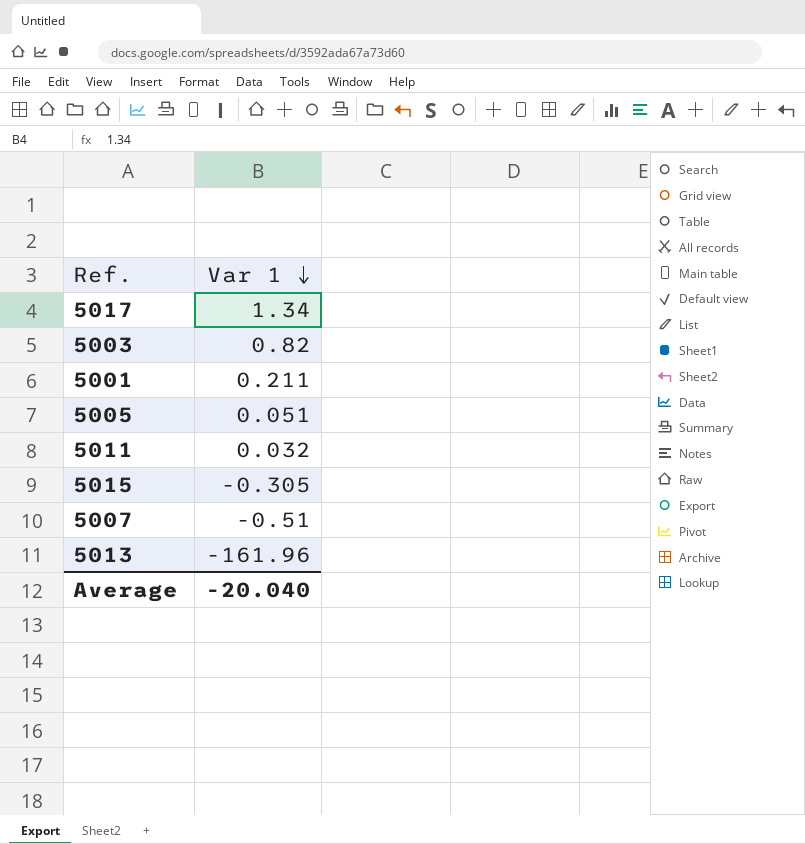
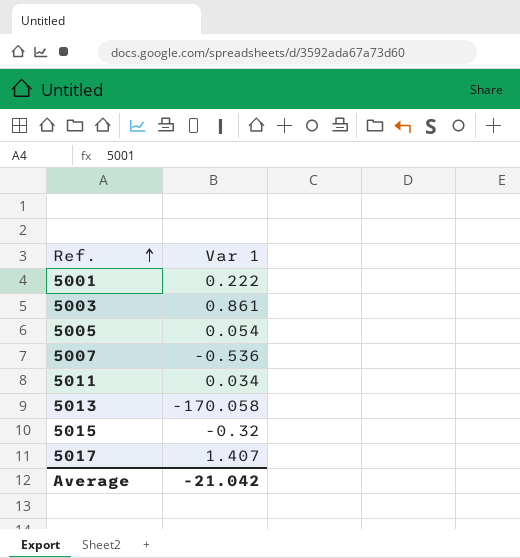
row order: Var 1 descending -> Ref. ascending
5001 | Var 1: 0.211 -> 0.222
5003 | Var 1: 0.82 -> 0.861
5005 | Var 1: 0.051 -> 0.054
5007 | Var 1: -0.51 -> -0.536
5011 | Var 1: 0.032 -> 0.034
5013 | Var 1: -161.96 -> -170.058
5015 | Var 1: -0.305 -> -0.32
5017 | Var 1: 1.34 -> 1.407
Average | Var 1: -20.040 -> -21.042

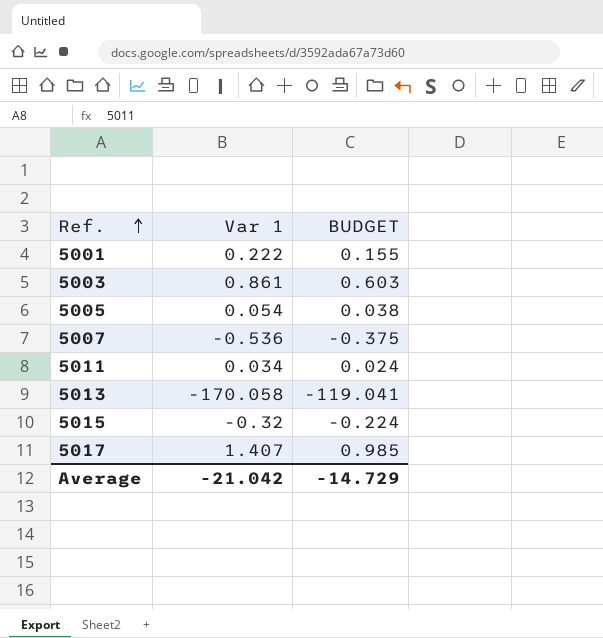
column BUDGET | formula: none -> [Var 1] * 0.7

